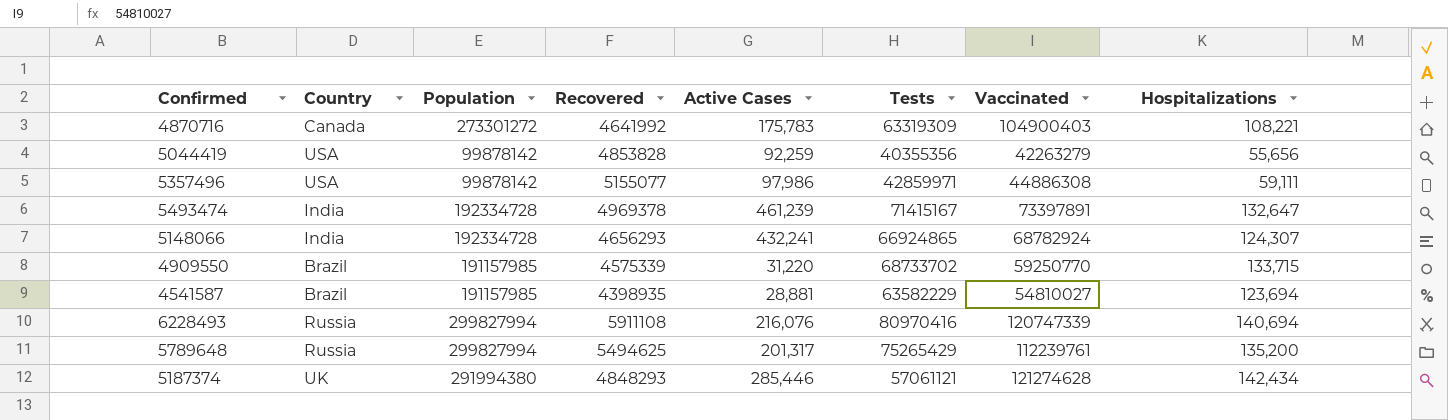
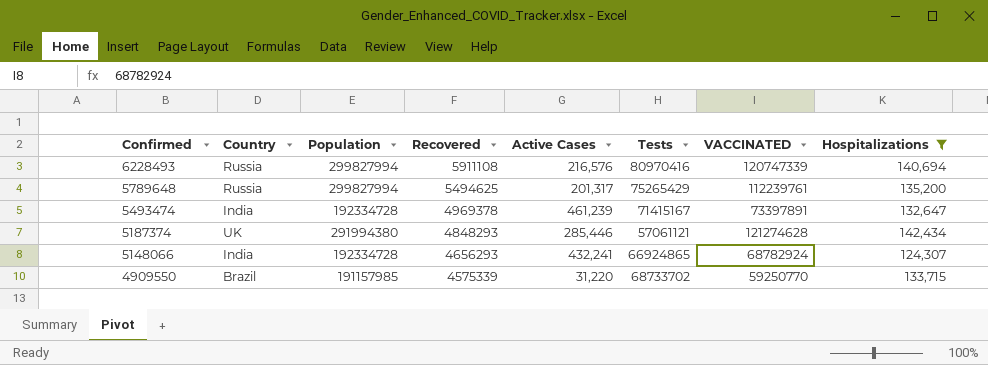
filter: none -> Hospitalizations >= 124,307
row order: none -> Confirmed descending
column name: Vaccinated -> VACCINATED
6228493 | Active Cases: 216,076 -> 216,576

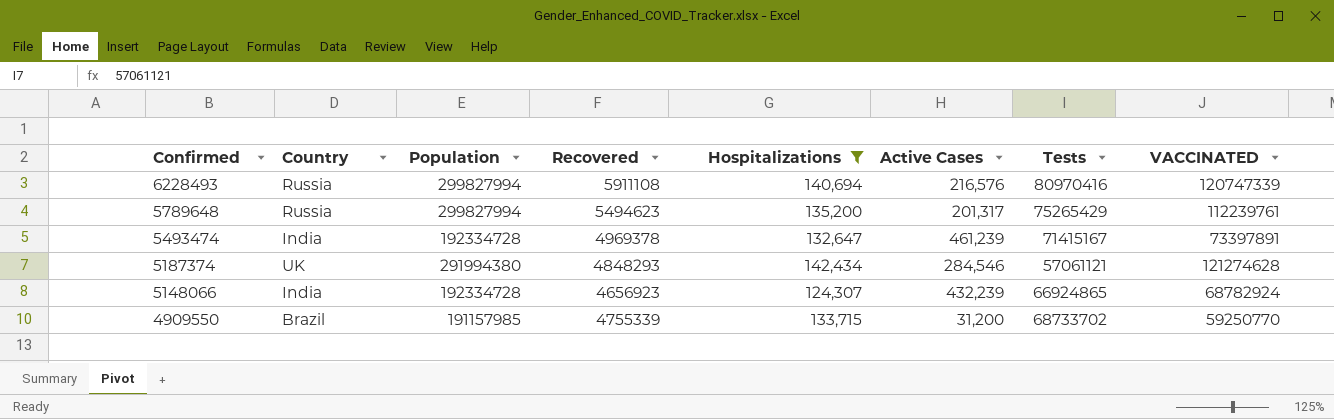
column Hospitalizations | position: 8 -> 5
5789648 | Recovered: 5494625 -> 5494623
5187374 | Active Cases: 285,446 -> 284,546
5148066 | Recovered: 4656293 -> 4656923
5148066 | Active Cases: 432,241 -> 432,239
4909550 | Recovered: 4575339 -> 4755339
4909550 | Active Cases: 31,220 -> 31,200

